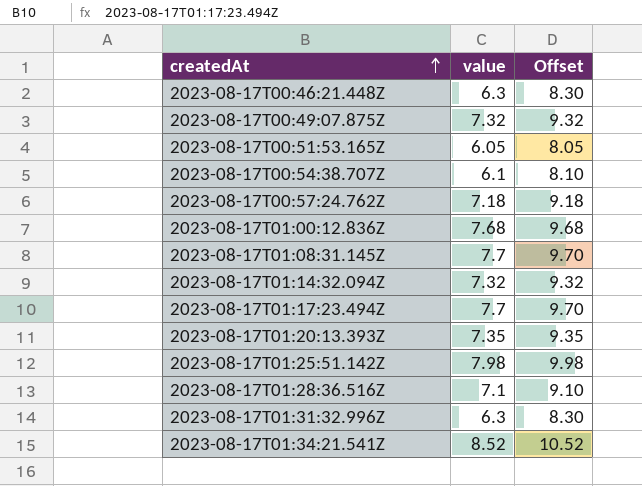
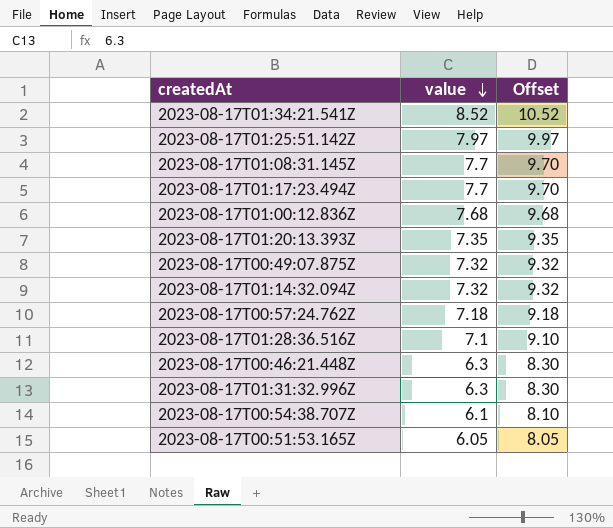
row order: createdAt ascending -> value descending
2023-08-17T01:25:51.142Z | value: 7.98 -> 7.97
2023-08-17T01:25:51.142Z | Offset: 9.98 -> 9.97

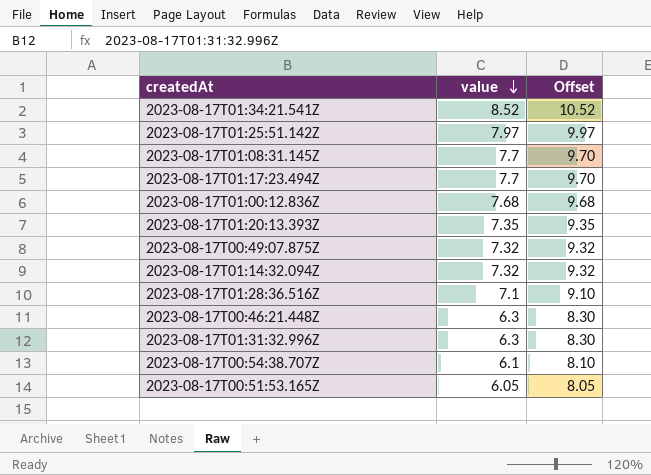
row 2023-08-17T00:57:24.762Z: 7.18 | 9.18 -> none

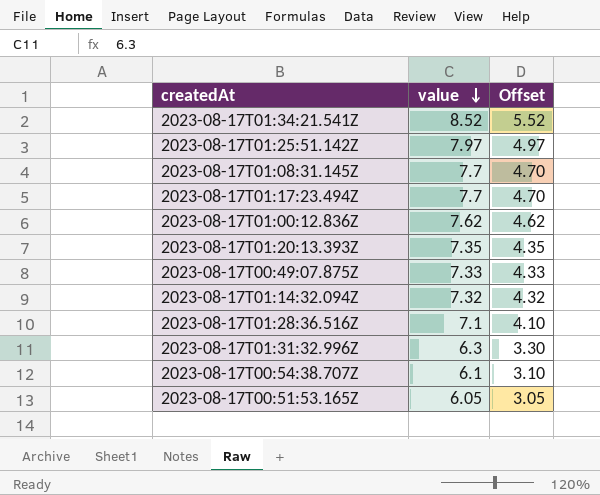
column Offset | formula: [value] + 2 -> [value] - 3
row 2023-08-17T00:46:21.448Z: 6.3 | 8.30 -> none
2023-08-17T01:00:12.836Z | value: 7.68 -> 7.62
2023-08-17T00:49:07.875Z | value: 7.32 -> 7.33

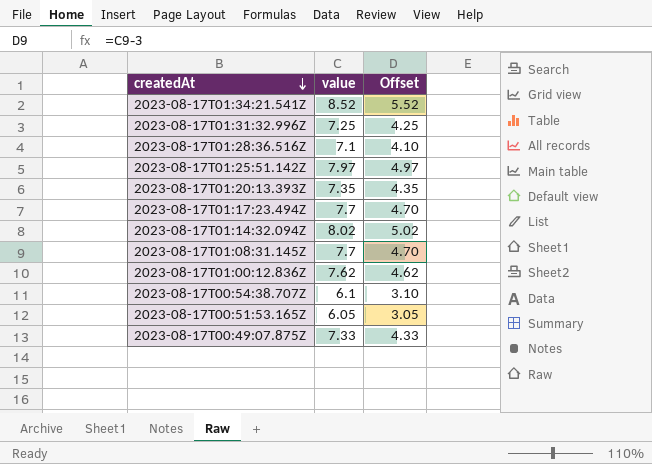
row order: value descending -> createdAt descending
2023-08-17T01:31:32.996Z | value: 6.3 -> 7.25
2023-08-17T01:31:32.996Z | Offset: 3.30 -> 4.25
2023-08-17T01:14:32.094Z | value: 7.32 -> 8.02
2023-08-17T01:14:32.094Z | Offset: 4.32 -> 5.02

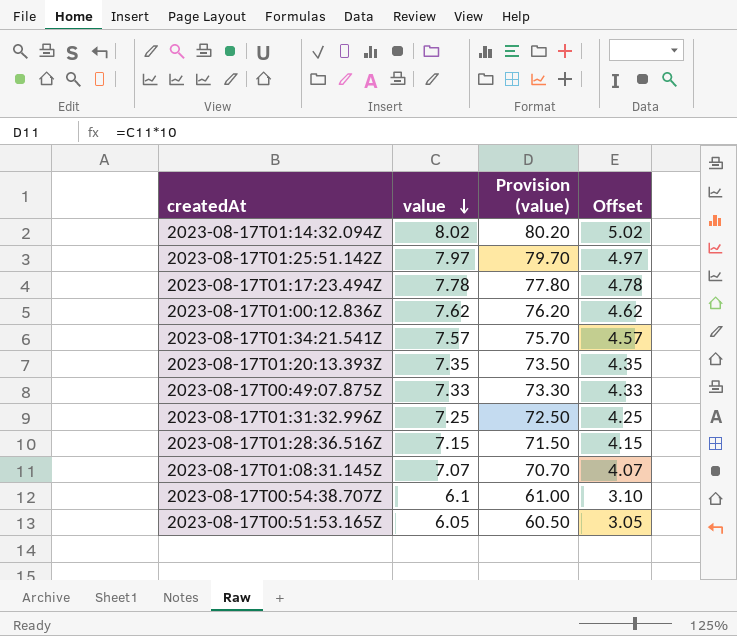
row order: createdAt descending -> value descending
column Provision (value) | formula: none -> [value] * 10
2023-08-17T01:17:23.494Z | value: 7.7 -> 7.78
2023-08-17T01:17:23.494Z | Offset: 4.70 -> 4.78
2023-08-17T01:34:21.541Z | value: 8.52 -> 7.57
2023-08-17T01:34:21.541Z | Offset: 5.52 -> 4.57
2023-08-17T01:28:36.516Z | value: 7.1 -> 7.15
2023-08-17T01:28:36.516Z | Offset: 4.10 -> 4.15
2023-08-17T01:08:31.145Z | value: 7.7 -> 7.07
2023-08-17T01:08:31.145Z | Offset: 4.70 -> 4.07

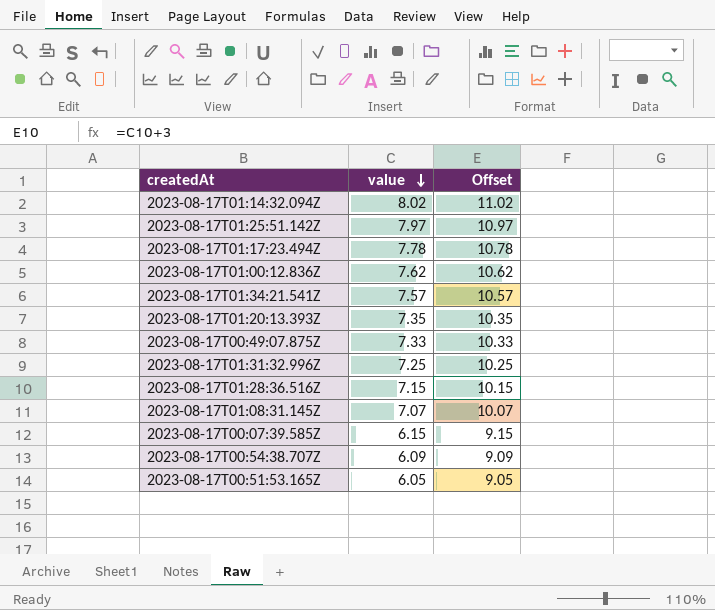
column Provision (value) | formula: [value] * 10 -> none
column Offset | formula: [value] - 3 -> [value] + 3
row 2023-08-17T00:07:39.585Z: none -> 6.15 | 9.15
2023-08-17T00:54:38.707Z | value: 6.1 -> 6.09

